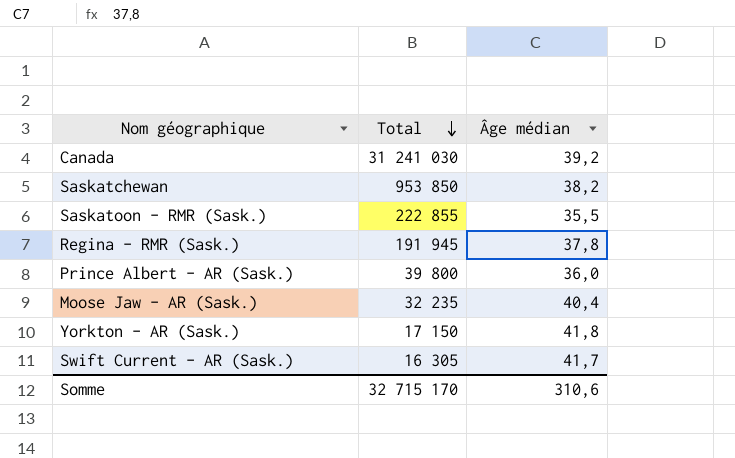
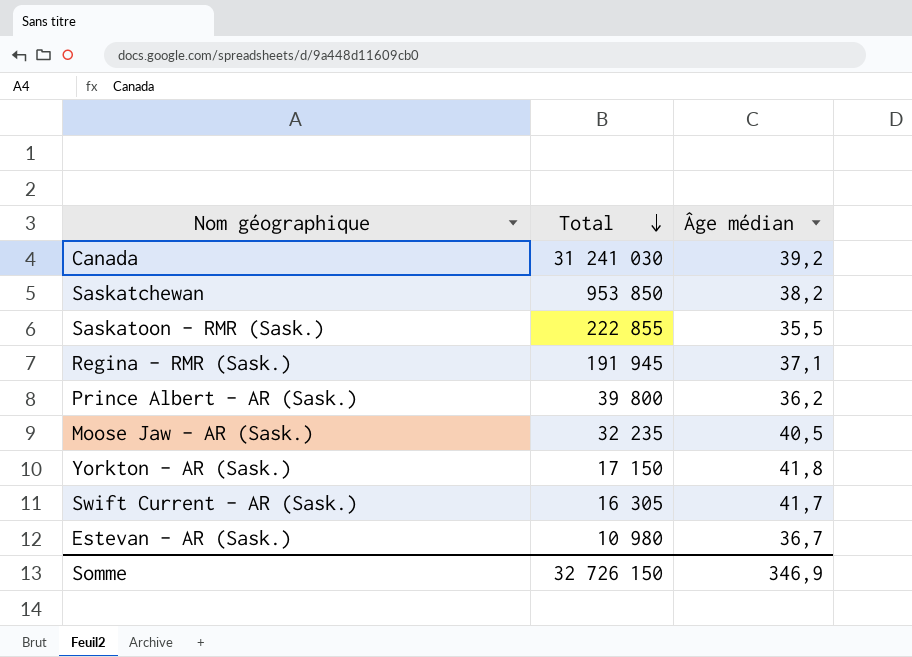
Regina - RMR (Sask.) | Âge médian: 37,8 -> 37,1
Prince Albert - AR (Sask.) | Âge médian: 36,0 -> 36,2
Moose Jaw - AR (Sask.) | Âge médian: 40,4 -> 40,5
row Estevan - AR (Sask.): none -> 10 980 | 36,7
Somme | Total: 32 715 170 -> 32 726 150
Somme | Âge médian: 310,6 -> 346,9

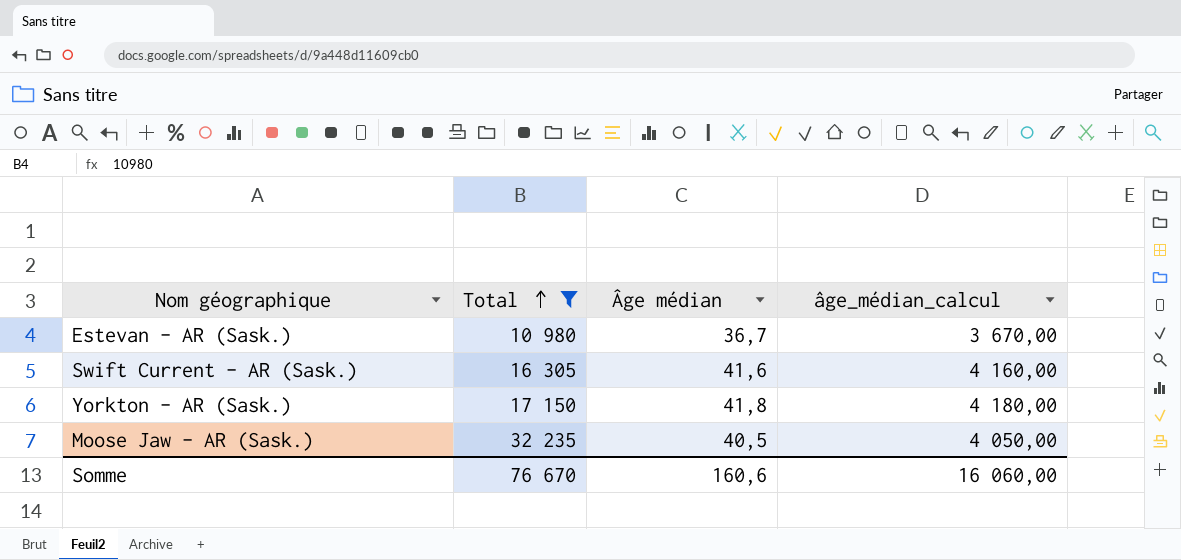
filter: none -> Total <= 32 235
row order: Total descending -> Total ascending
column âge_médian_calcul | formula: none -> [Âge médian] * 100
Swift Current - AR (Sask.) | Âge médian: 41,7 -> 41,6
Somme | Total: 32 726 150 -> 76 670
Somme | Âge médian: 346,9 -> 160,6

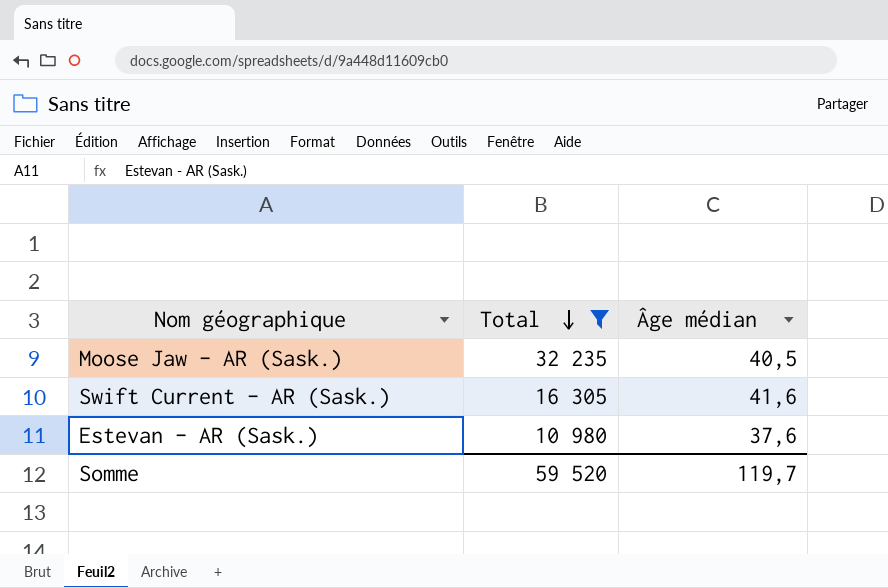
row order: Total ascending -> Total descending
column âge_médian_calcul | formula: [Âge médian] * 100 -> none
row Yorkton - AR (Sask.): 17 150 | 41,8 | 4 180,00 -> none
Estevan - AR (Sask.) | Âge médian: 36,7 -> 37,6
Somme | Total: 76 670 -> 59 520
Somme | Âge médian: 160,6 -> 119,7

